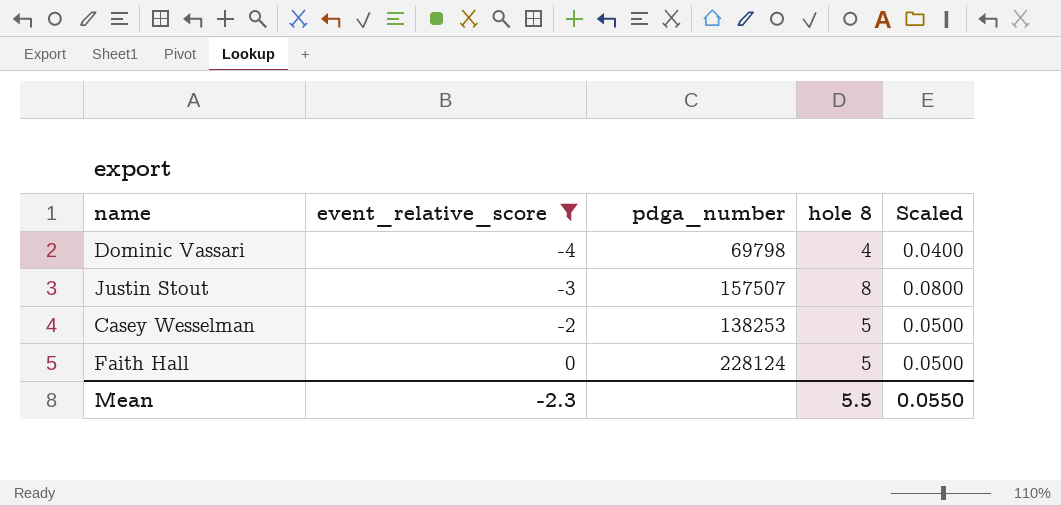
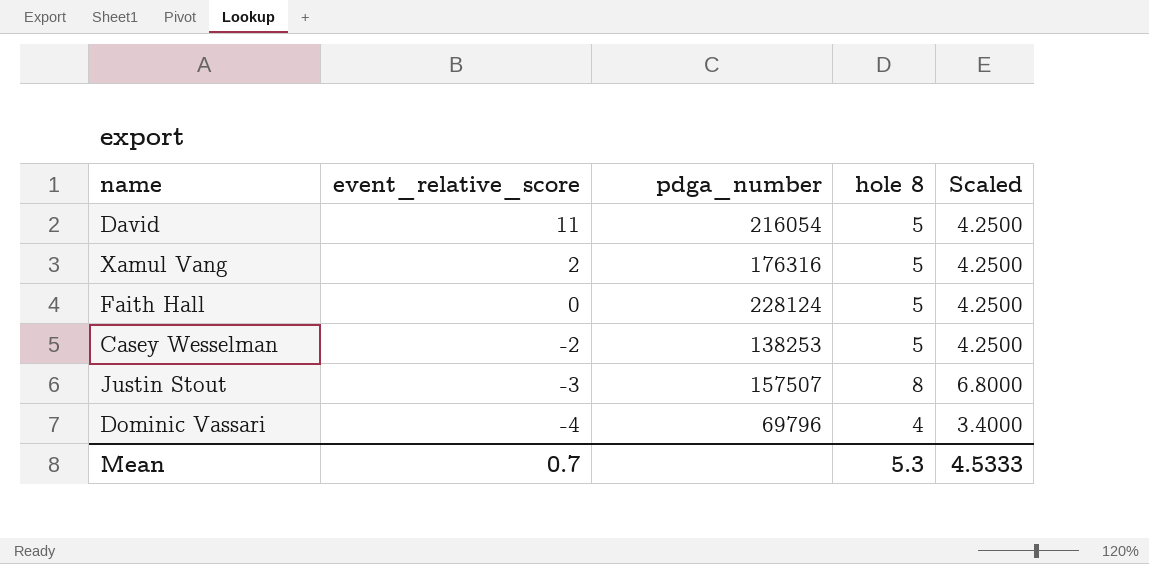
filter: event_relative_score <= 0 -> none
row order: event_relative_score ascending -> event_relative_score descending
column Scaled | formula: [hole 8] * 0.01 -> [hole 8] * 0.85
Dominic Vassari | pdga_number: 69798 -> 69796
Mean | event_relative_score: -2.3 -> 0.7
Mean | hole 8: 5.5 -> 5.3
Mean | Scaled: 0.0550 -> 4.5333

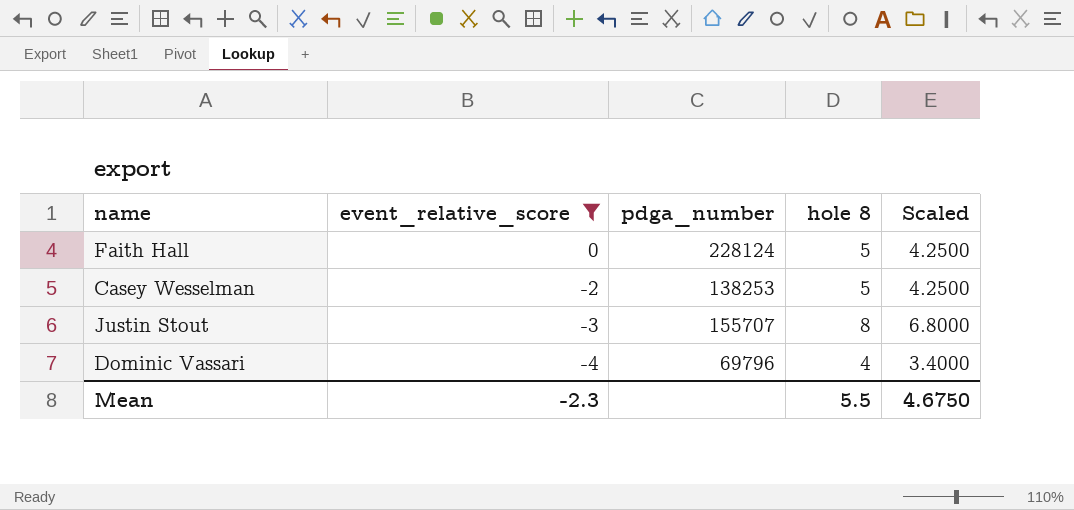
filter: none -> event_relative_score <= 0
Justin Stout | pdga_number: 157507 -> 155707
Mean | event_relative_score: 0.7 -> -2.3
Mean | hole 8: 5.3 -> 5.5
Mean | Scaled: 4.5333 -> 4.6750

